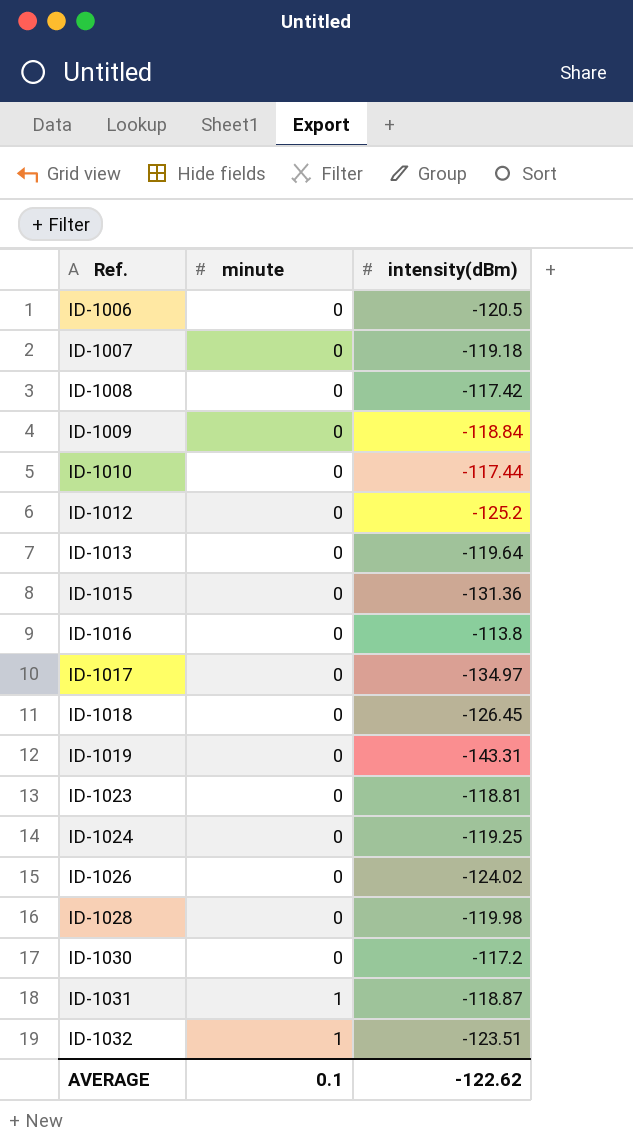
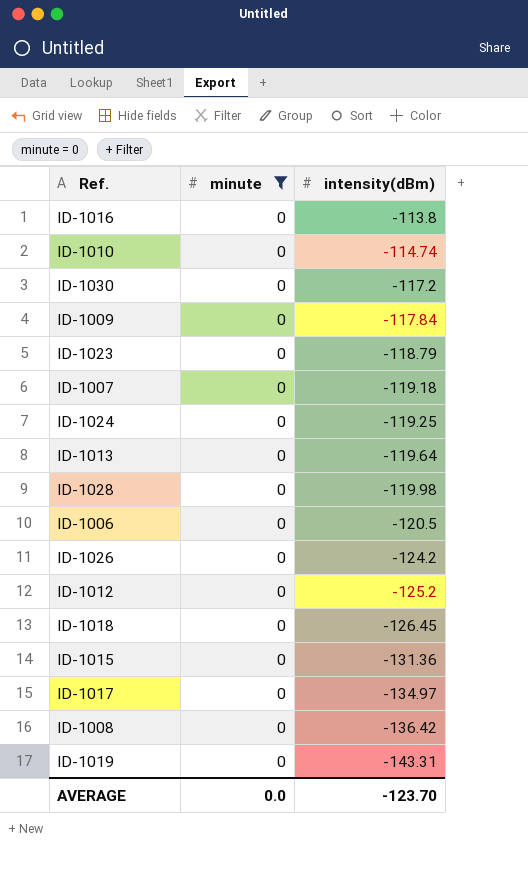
filter: none -> minute = 0
row order: Ref. ascending -> intensity(dBm) descending
ID-1010 | intensity(dBm): -117.44 -> -114.74
ID-1009 | intensity(dBm): -118.84 -> -117.84
ID-1023 | intensity(dBm): -118.81 -> -118.79
ID-1026 | intensity(dBm): -124.02 -> -124.2
ID-1008 | intensity(dBm): -117.42 -> -136.42
AVERAGE | minute: 0.1 -> 0.0
AVERAGE | intensity(dBm): -122.62 -> -123.70

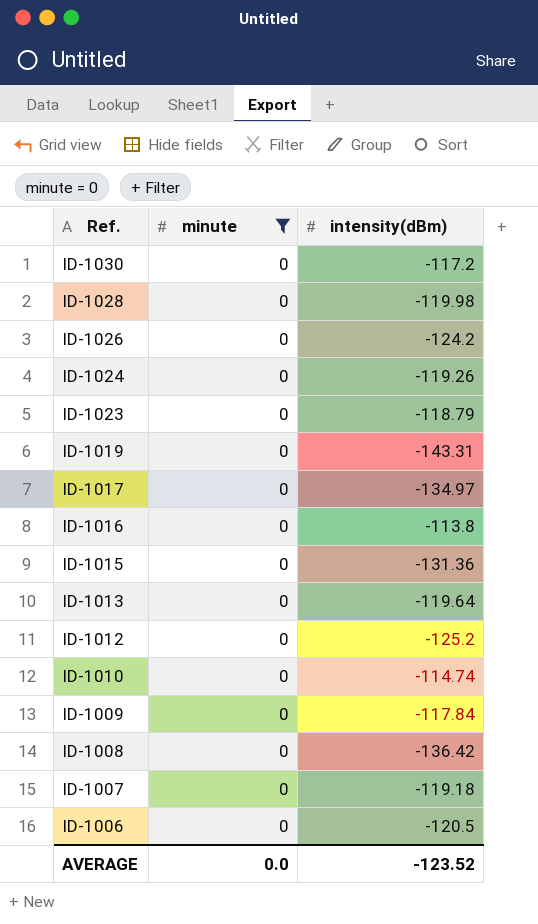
row order: intensity(dBm) descending -> Ref. descending
row ID-1018: 0 | -126.45 -> none
ID-1024 | intensity(dBm): -119.25 -> -119.26
AVERAGE | intensity(dBm): -123.70 -> -123.52

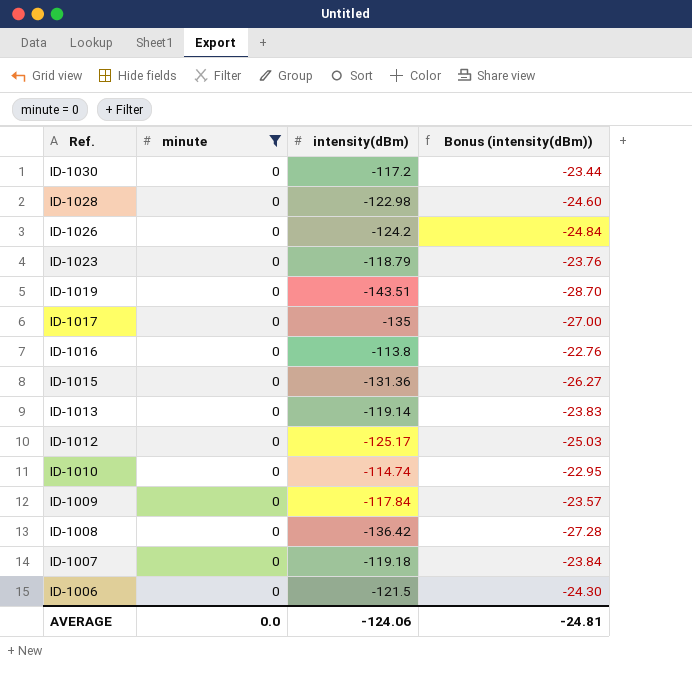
column Bonus (intensity(dBm)) | formula: none -> [intensity(dBm)] * 0.2
row ID-1024: 0 | -119.26 -> none
ID-1028 | intensity(dBm): -119.98 -> -122.98
ID-1019 | intensity(dBm): -143.31 -> -143.51
ID-1017 | intensity(dBm): -134.97 -> -135
ID-1013 | intensity(dBm): -119.64 -> -119.14
ID-1012 | intensity(dBm): -125.2 -> -125.17
ID-1006 | intensity(dBm): -120.5 -> -121.5
AVERAGE | intensity(dBm): -123.52 -> -124.06

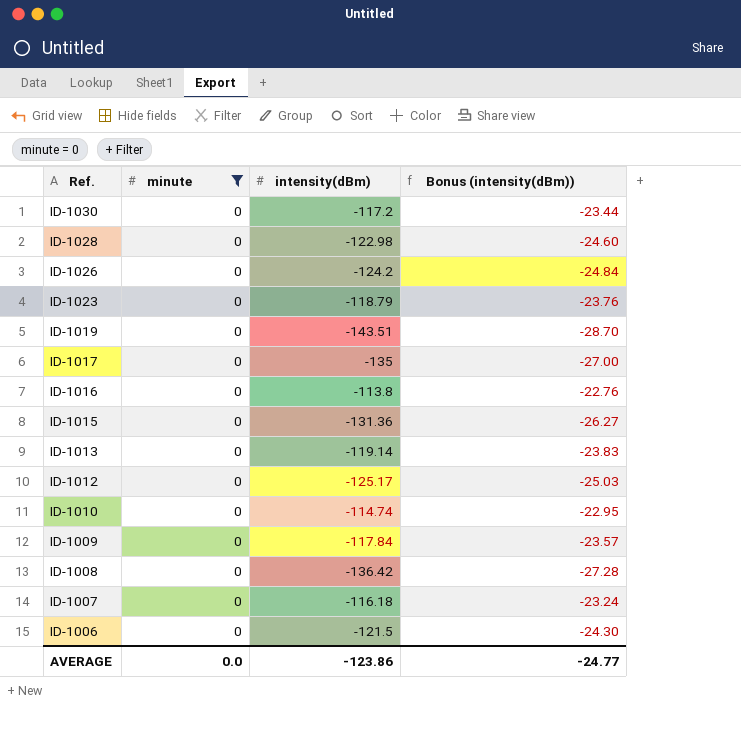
ID-1007 | intensity(dBm): -119.18 -> -116.18
ID-1007 | Bonus (intensity(dBm)): -23.84 -> -23.24
AVERAGE | intensity(dBm): -124.06 -> -123.86
AVERAGE | Bonus (intensity(dBm)): -24.81 -> -24.77

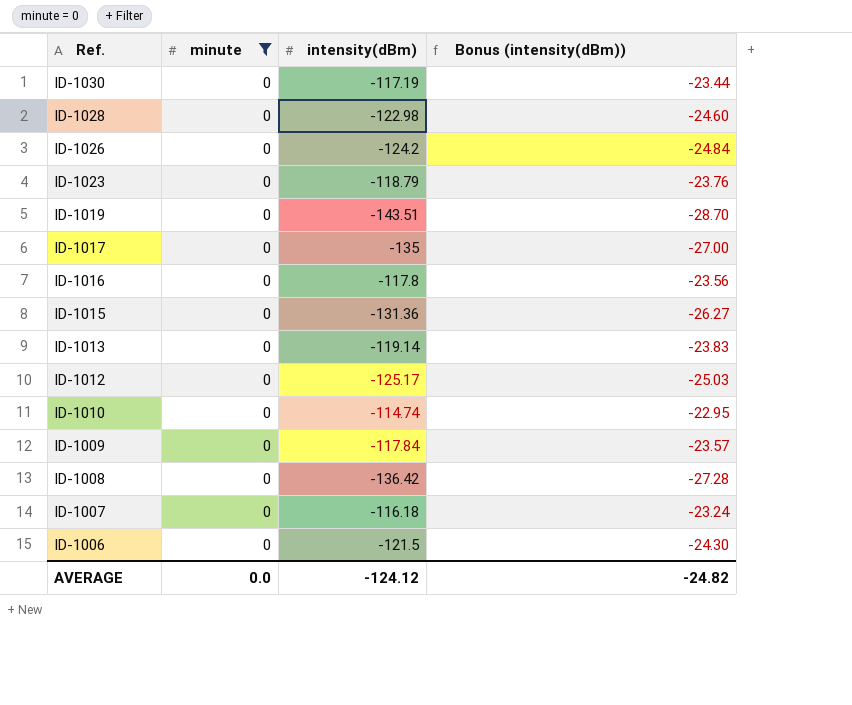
ID-1030 | intensity(dBm): -117.2 -> -117.19
ID-1016 | intensity(dBm): -113.8 -> -117.8
ID-1016 | Bonus (intensity(dBm)): -22.76 -> -23.56
AVERAGE | intensity(dBm): -123.86 -> -124.12
AVERAGE | Bonus (intensity(dBm)): -24.77 -> -24.82

